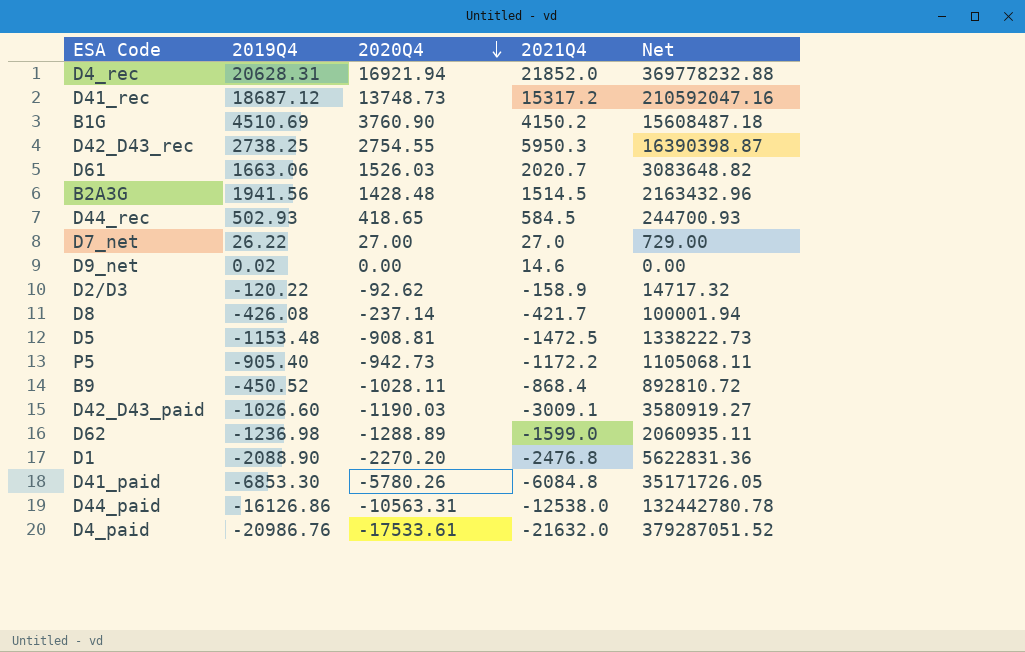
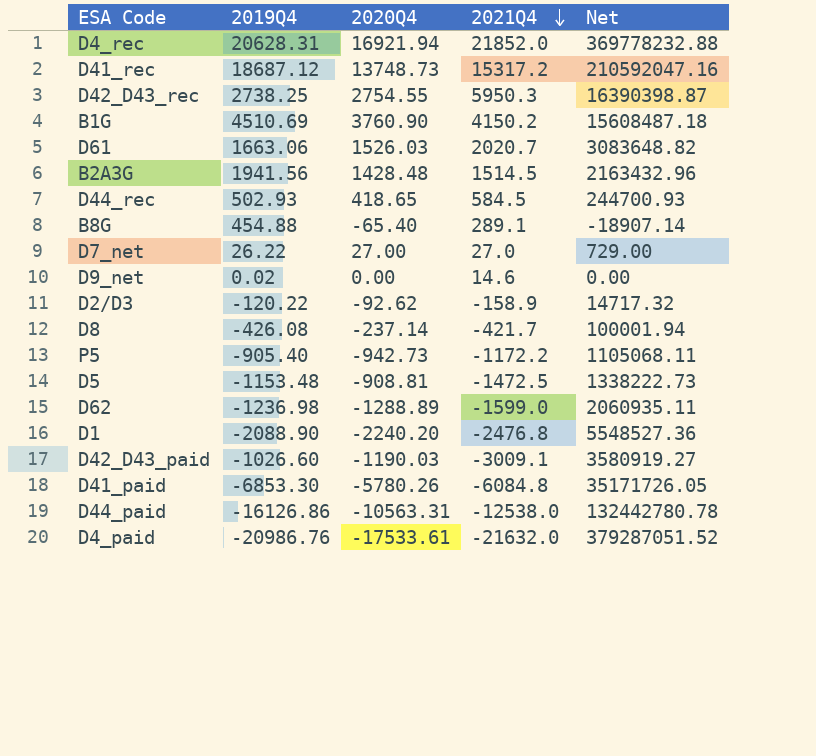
row order: 2020Q4 descending -> 2021Q4 descending
row B9: -450.52 | -1028.11 | -868.4 | 892810.72 -> none
row B8G: none -> 454.88 | -65.40 | 289.1 | -18907.14
D1 | 2020Q4: -2270.20 -> -2240.20
D1 | Net: 5622831.36 -> 5548527.36

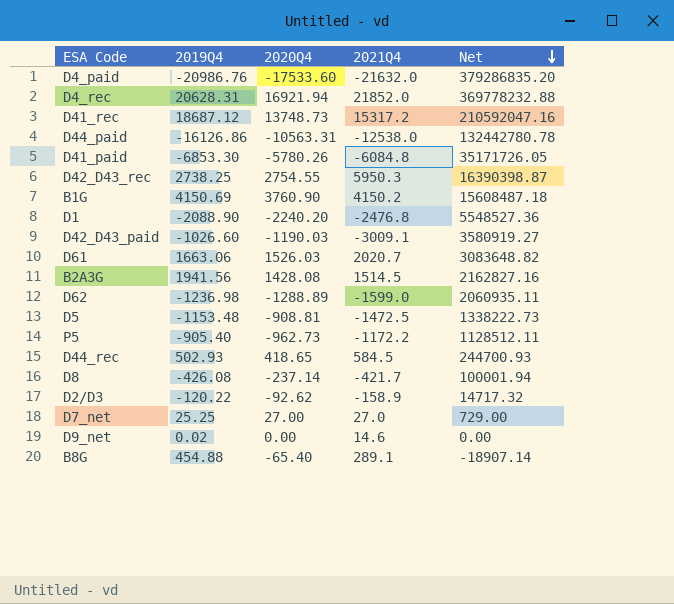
row order: 2021Q4 descending -> Net descending
D4_paid | 2020Q4: -17533.61 -> -17533.60
D4_paid | Net: 379287051.52 -> 379286835.20
B1G | 2019Q4: 4510.69 -> 4150.69
B2A3G | 2020Q4: 1428.48 -> 1428.08
B2A3G | Net: 2163432.96 -> 2162827.16
P5 | 2020Q4: -942.73 -> -962.73
P5 | Net: 1105068.11 -> 1128512.11
D7_net | 2019Q4: 26.22 -> 25.25

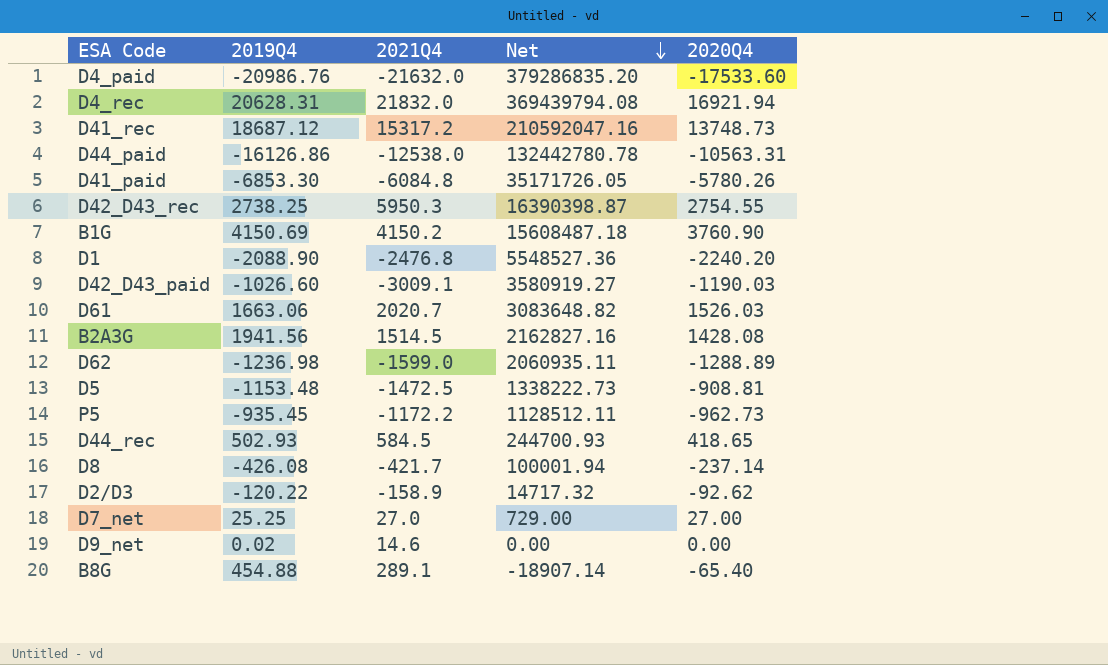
column 2020Q4 | position: 3 -> 5
D4_rec | 2021Q4: 21852.0 -> 21832.0
D4_rec | Net: 369778232.88 -> 369439794.08
P5 | 2019Q4: -905.40 -> -935.45

